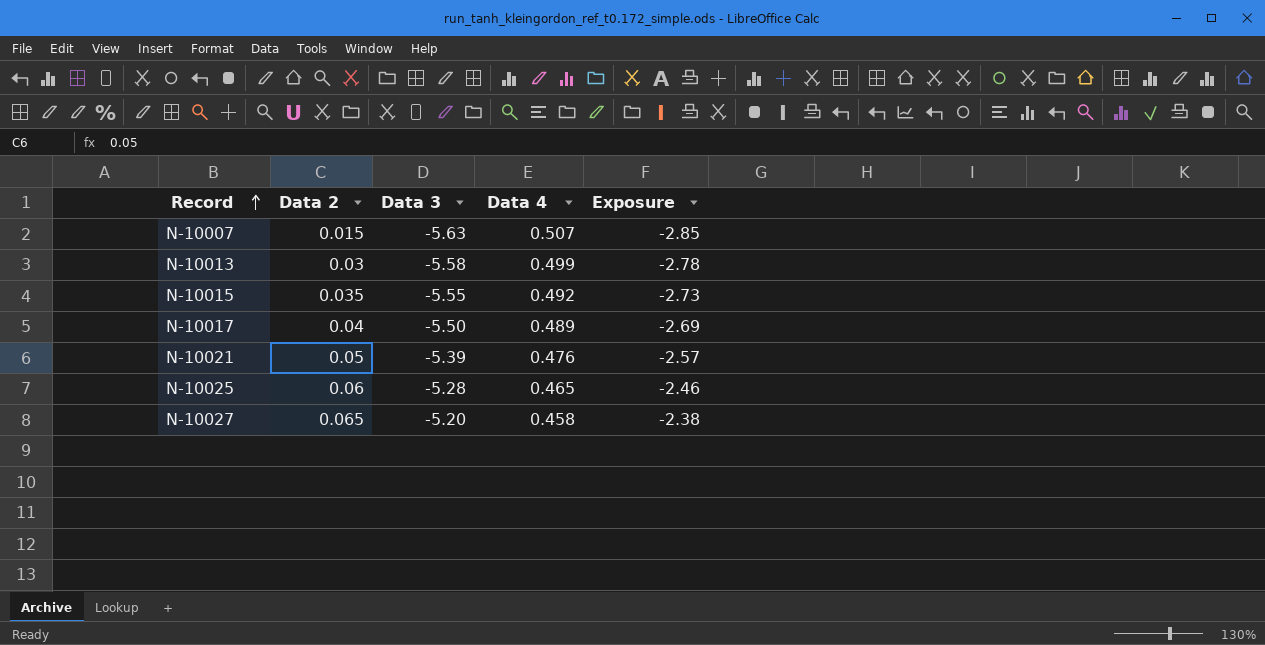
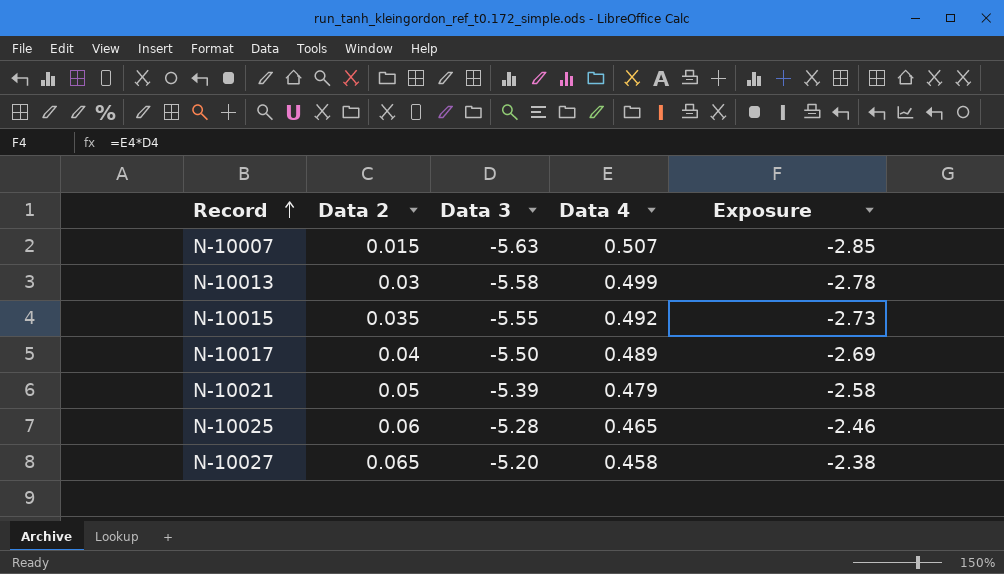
N-10021 | Data 4: 0.476 -> 0.479
N-10021 | Exposure: -2.57 -> -2.58

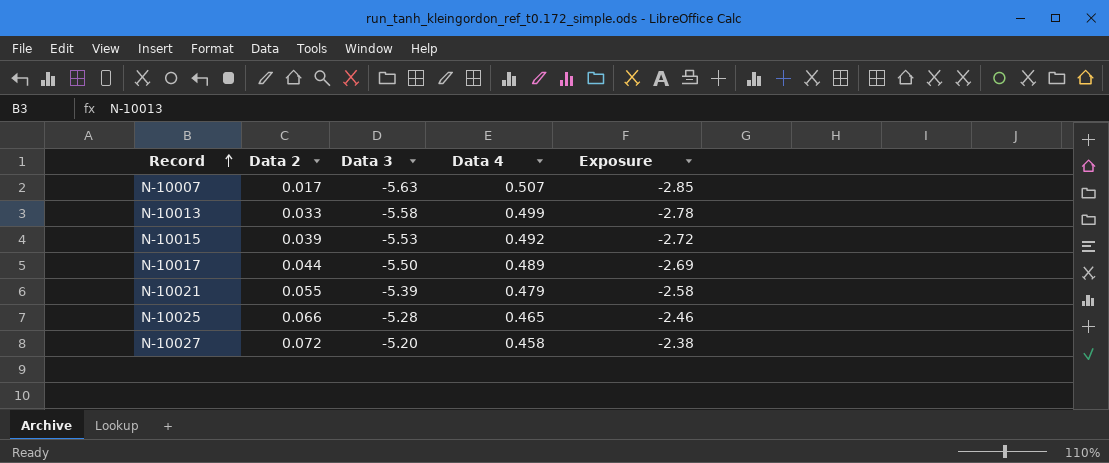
N-10007 | Data 2: 0.015 -> 0.017
N-10013 | Data 2: 0.03 -> 0.033
N-10015 | Data 2: 0.035 -> 0.039
N-10015 | Data 3: -5.55 -> -5.53
N-10015 | Exposure: -2.73 -> -2.72
N-10017 | Data 2: 0.04 -> 0.044
N-10021 | Data 2: 0.05 -> 0.055
N-10025 | Data 2: 0.06 -> 0.066
N-10027 | Data 2: 0.065 -> 0.072

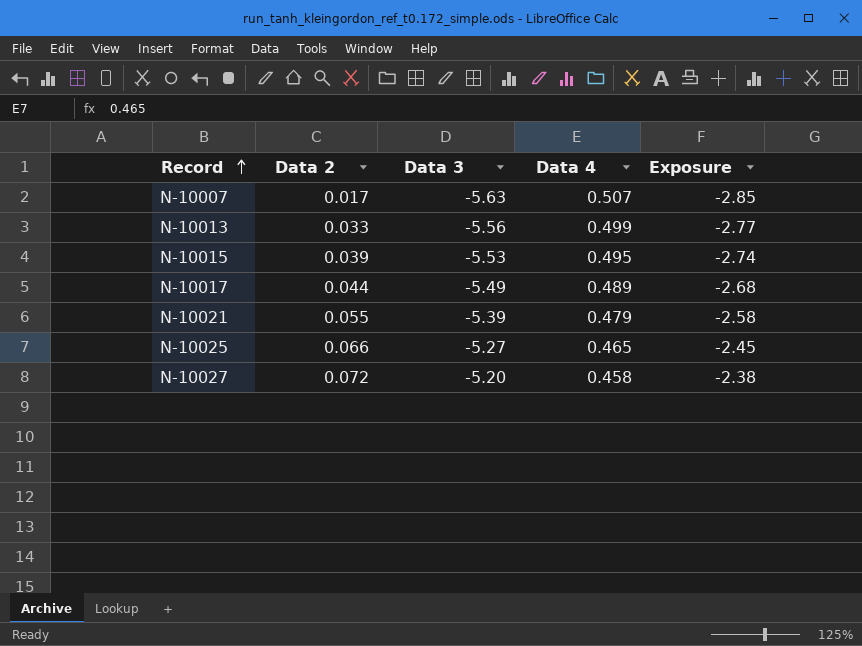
N-10013 | Data 3: -5.58 -> -5.56
N-10013 | Exposure: -2.78 -> -2.77
N-10015 | Data 4: 0.492 -> 0.495
N-10015 | Exposure: -2.72 -> -2.74
N-10017 | Data 3: -5.50 -> -5.49
N-10017 | Exposure: -2.69 -> -2.68
N-10025 | Data 3: -5.28 -> -5.27
N-10025 | Exposure: -2.46 -> -2.45

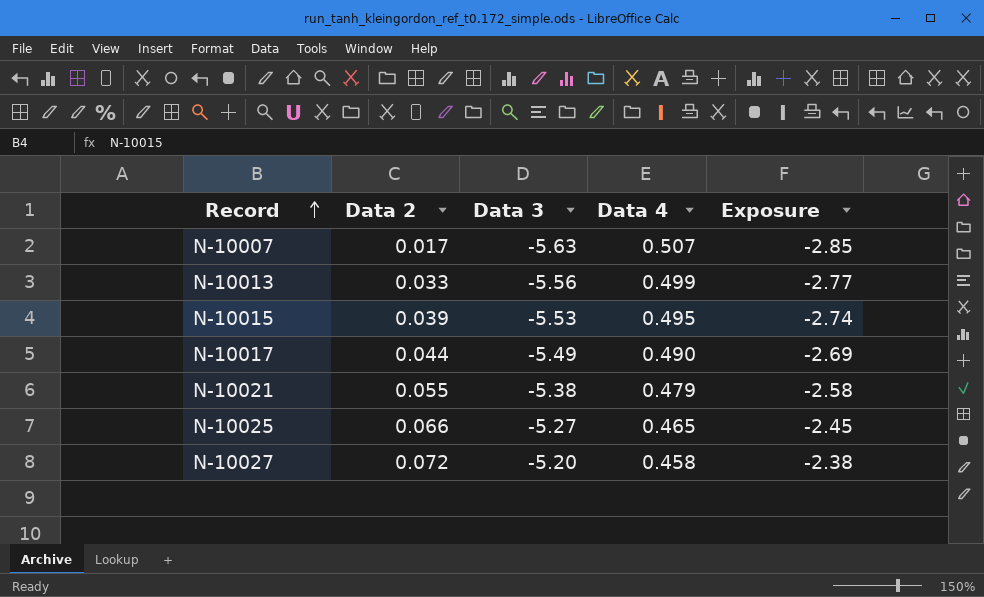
N-10017 | Data 4: 0.489 -> 0.490
N-10017 | Exposure: -2.68 -> -2.69
N-10021 | Data 3: -5.39 -> -5.38

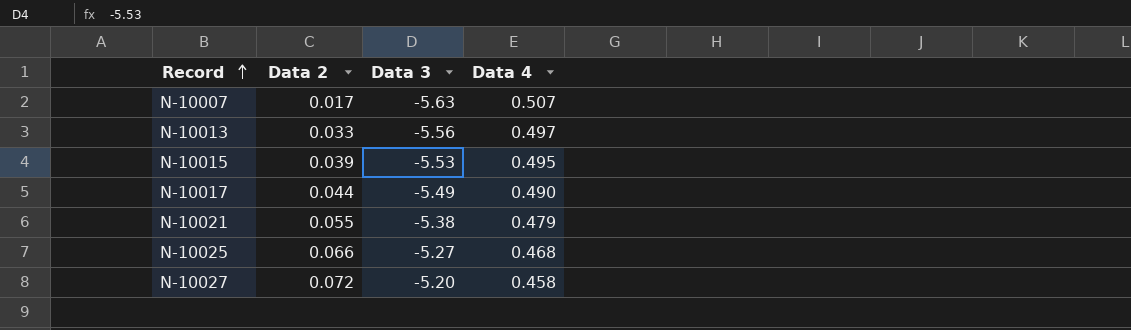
column Exposure | formula: [Data 3] * [Data 4] -> none
N-10013 | Data 4: 0.499 -> 0.497
N-10025 | Data 4: 0.465 -> 0.468

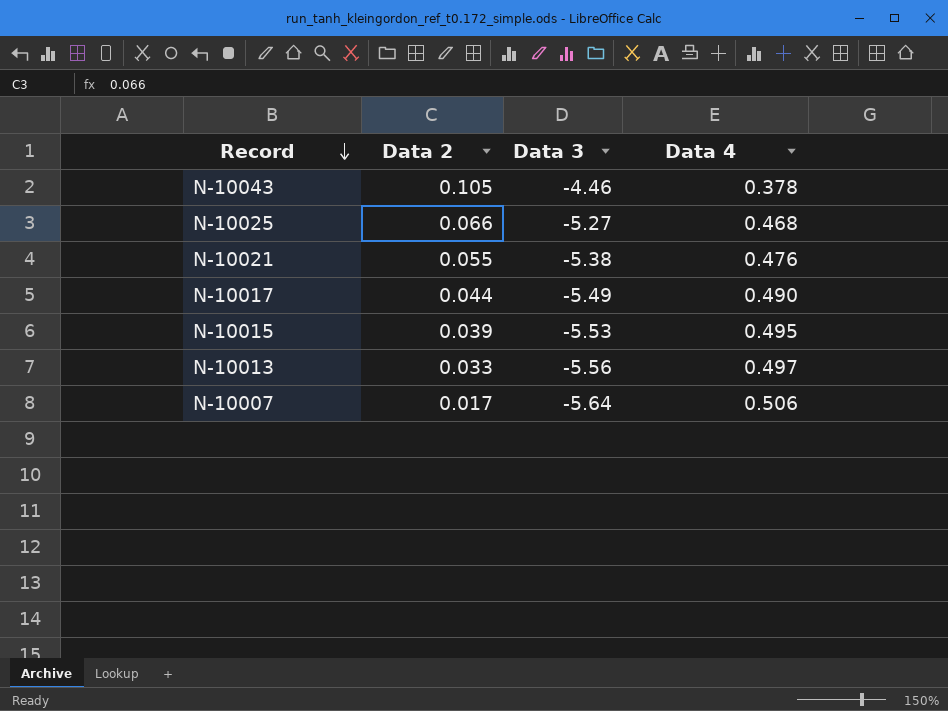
row order: Record ascending -> Record descending
row N-10027: 0.072 | -5.20 | 0.458 -> none
row N-10043: none -> 0.105 | -4.46 | 0.378
N-10021 | Data 4: 0.479 -> 0.476
N-10007 | Data 3: -5.63 -> -5.64
N-10007 | Data 4: 0.507 -> 0.506

